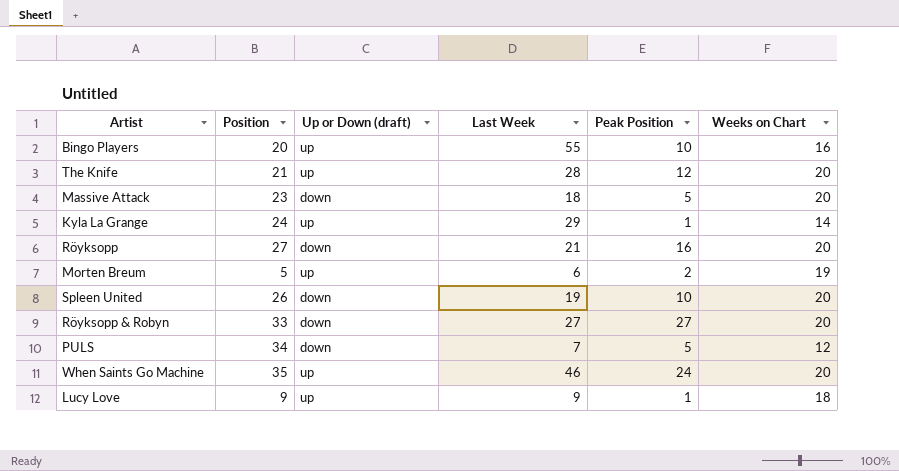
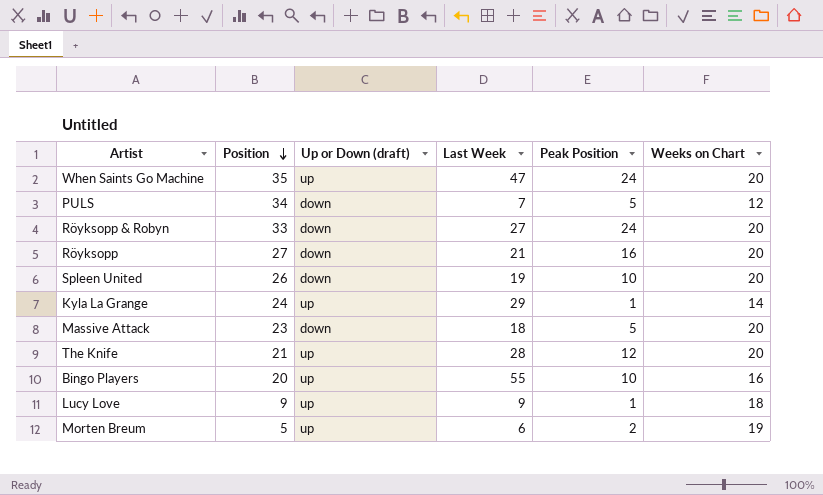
row order: none -> Position descending
When Saints Go Machine | Last Week: 46 -> 47
Röyksopp & Robyn | Peak Position: 27 -> 24

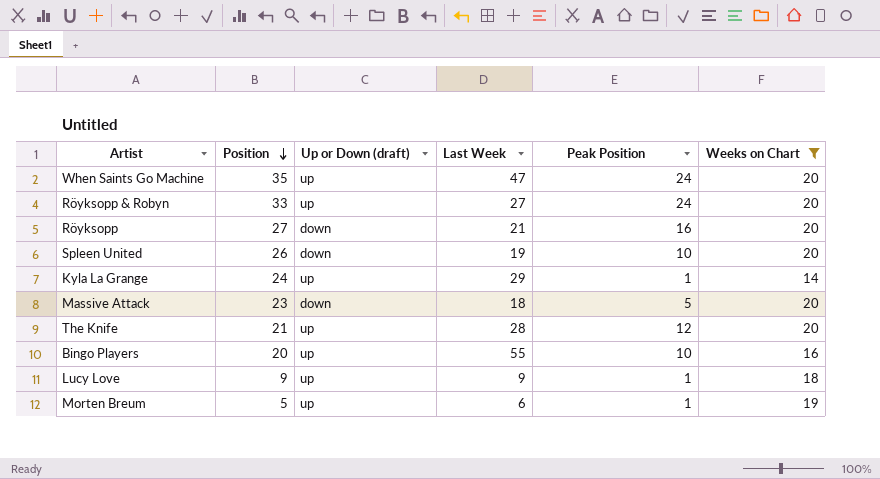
filter: none -> Weeks on Chart != 12
Röyksopp & Robyn | Up or Down (draft): down -> up
Morten Breum | Peak Position: 2 -> 1

